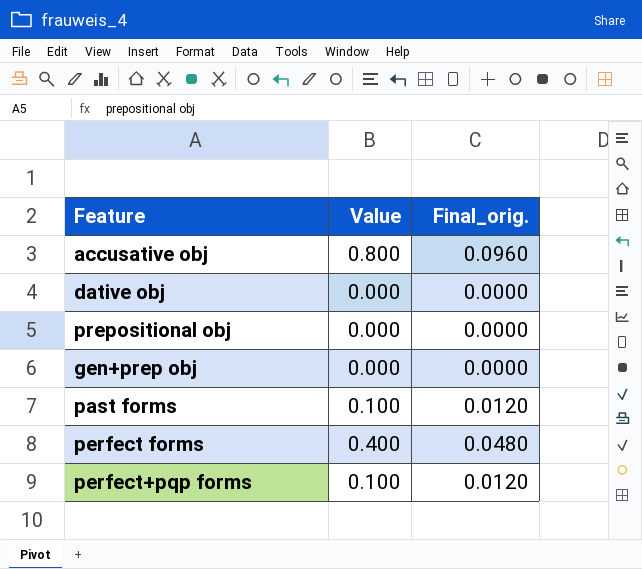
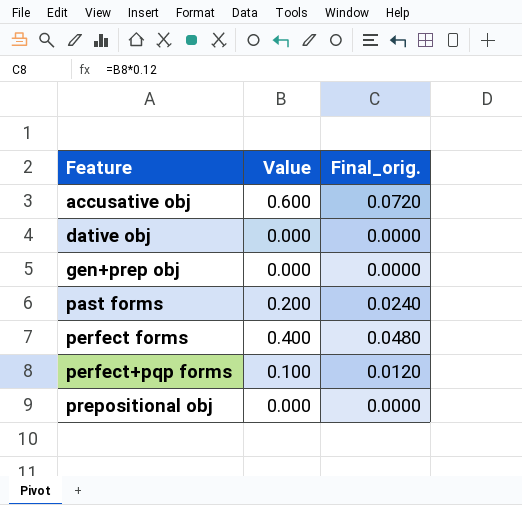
row order: none -> Feature ascending
accusative obj | Value: 0.800 -> 0.600
accusative obj | Final_orig.: 0.0960 -> 0.0720
past forms | Value: 0.100 -> 0.200
past forms | Final_orig.: 0.0120 -> 0.0240

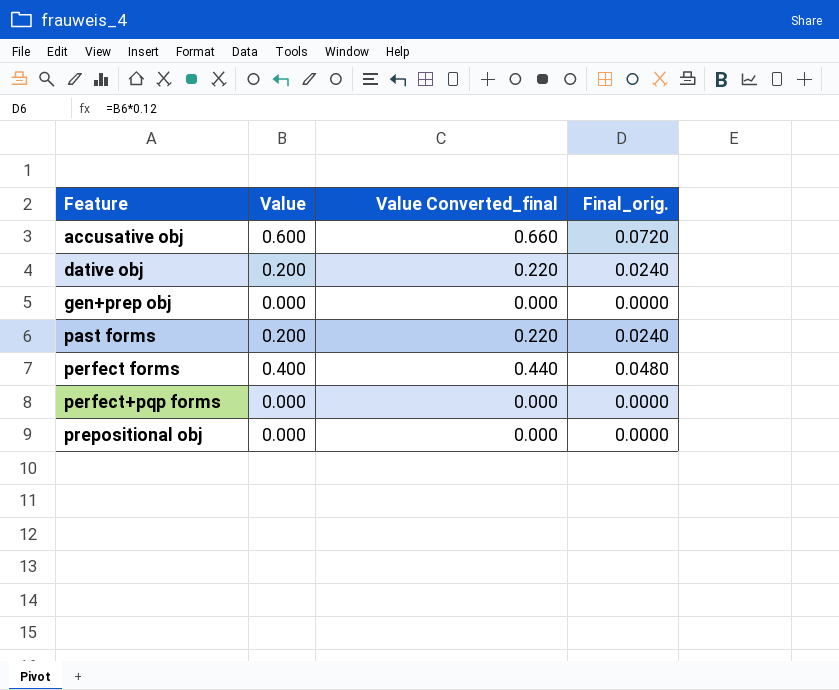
column Value Converted_final | formula: none -> [Value] * 1.1
dative obj | Value: 0.000 -> 0.200
dative obj | Final_orig.: 0.0000 -> 0.0240
perfect+pqp forms | Value: 0.100 -> 0.000
perfect+pqp forms | Final_orig.: 0.0120 -> 0.0000

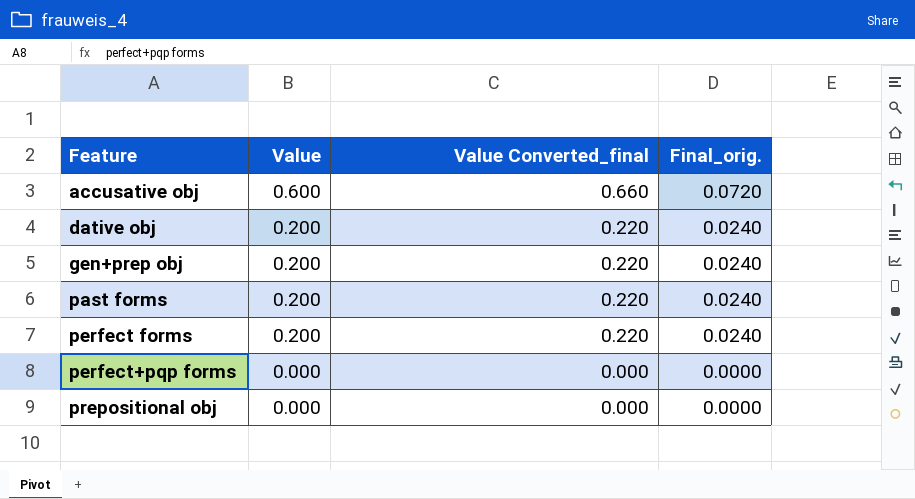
gen+prep obj | Value: 0.000 -> 0.200
gen+prep obj | Value Converted_final: 0.000 -> 0.220
gen+prep obj | Final_orig.: 0.0000 -> 0.0240
perfect forms | Value: 0.400 -> 0.200
perfect forms | Value Converted_final: 0.440 -> 0.220
perfect forms | Final_orig.: 0.0480 -> 0.0240

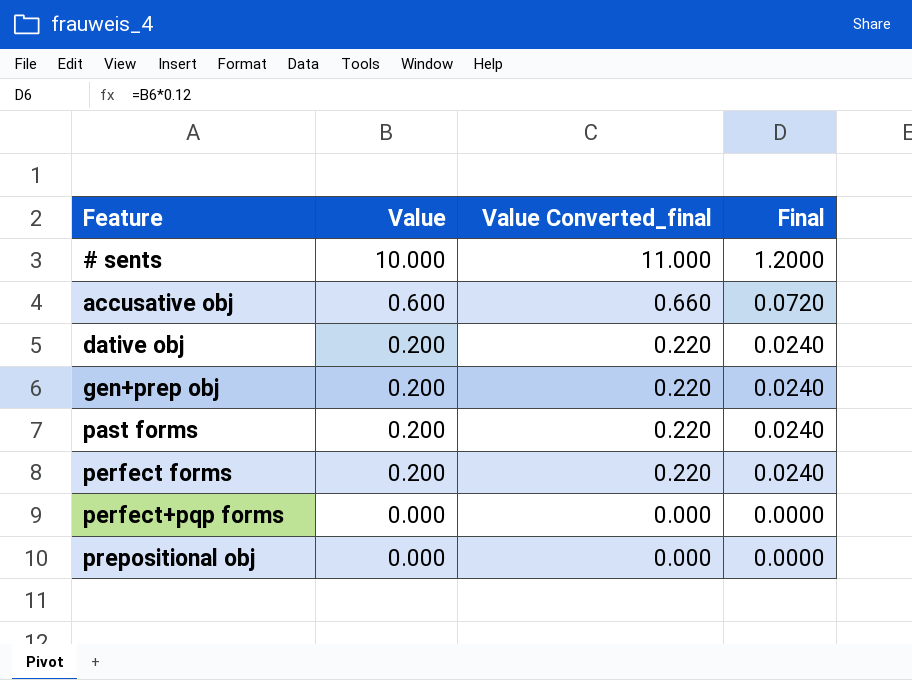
column name: Final_orig. -> Final
row # sents: none -> 10.000 | 11.000 | 1.2000

